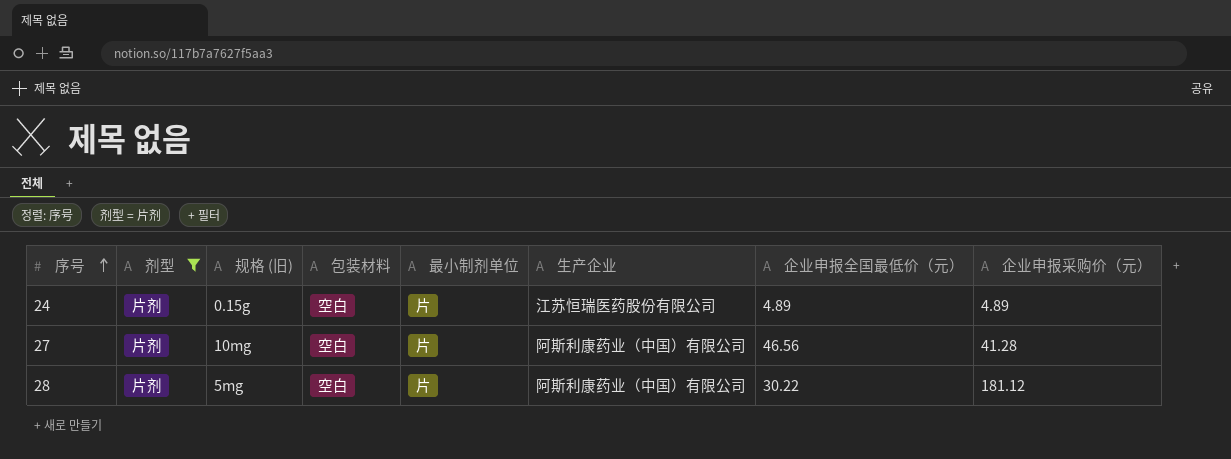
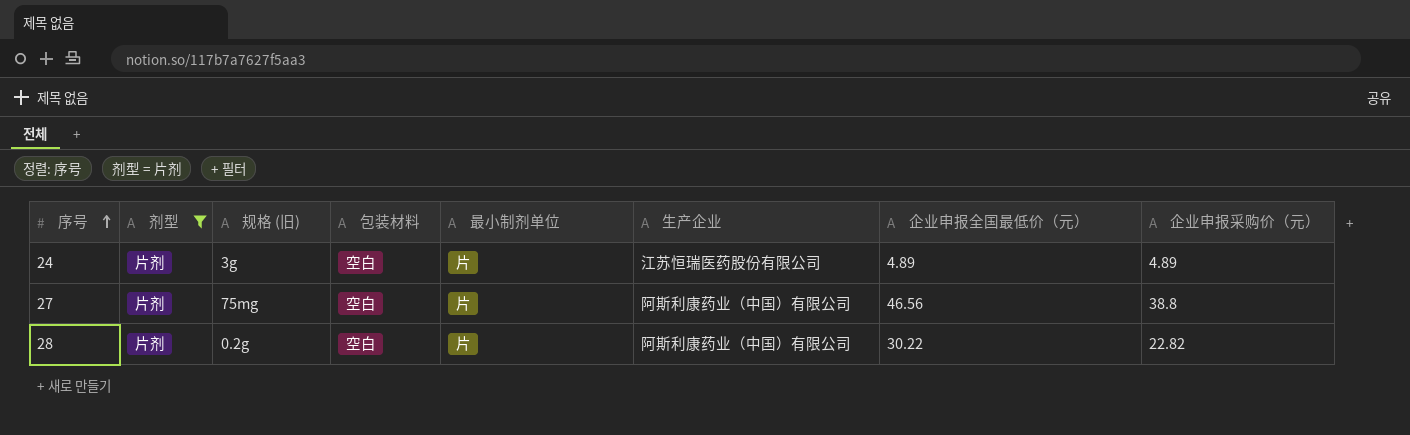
24 | 规格 (旧): 0.15g -> 3g
27 | 规格 (旧): 10mg -> 75mg
27 | 企业申报采购价（元）: 41.28 -> 38.8
28 | 规格 (旧): 5mg -> 0.2g
28 | 企业申报采购价（元）: 181.12 -> 22.82

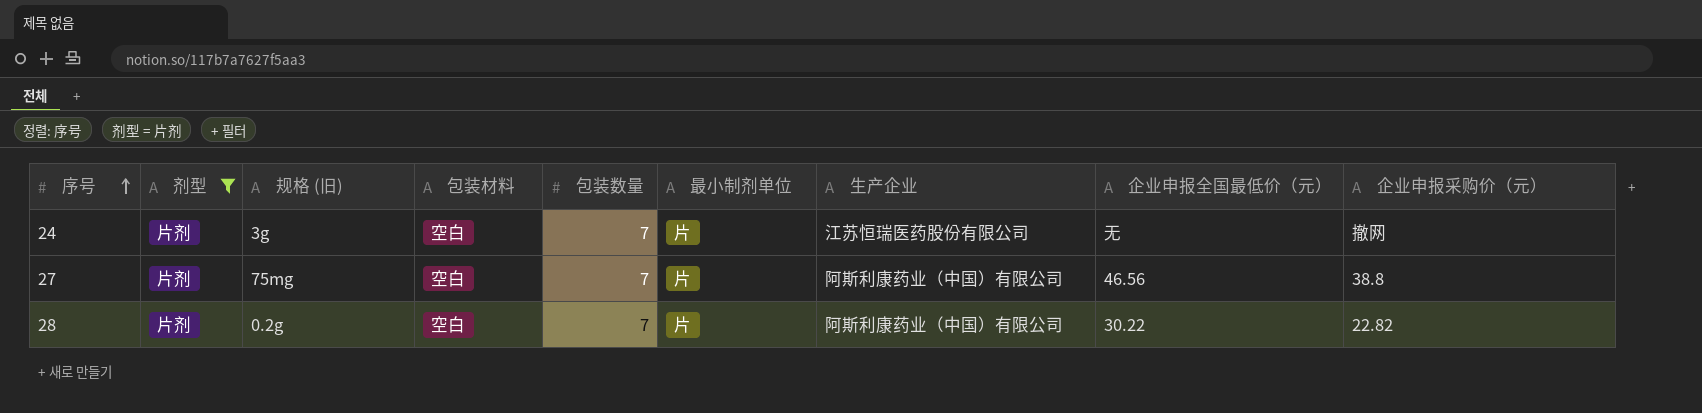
column 包装数量 | position: none -> 5
24 | 企业申报全国最低价（元）: 4.89 -> 无
24 | 企业申报采购价（元）: 4.89 -> 撤网

